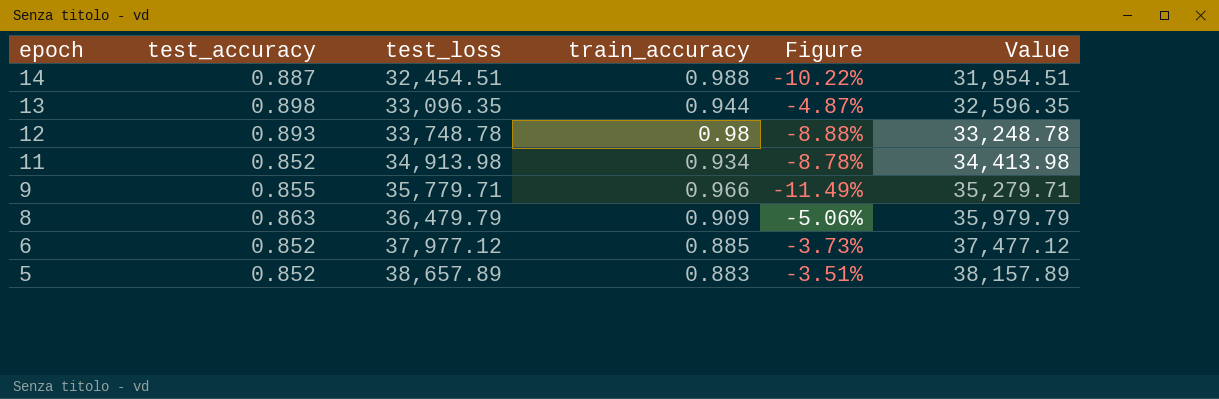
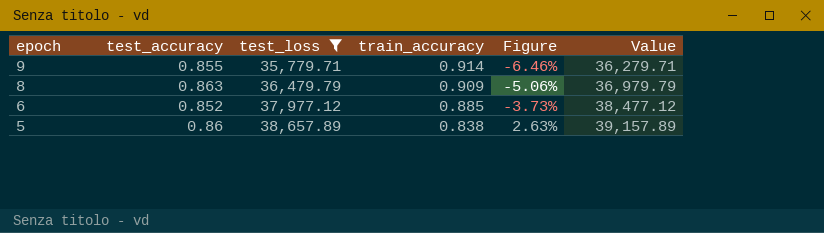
filter: none -> test_loss >= 35,779.71
column Value | formula: [test_loss] - 500 -> [test_loss] + 500
9 | train_accuracy: 0.966 -> 0.914
9 | Figure: -11.49% -> -6.46%
5 | test_accuracy: 0.852 -> 0.86
5 | train_accuracy: 0.883 -> 0.838
5 | Figure: -3.51% -> 2.63%

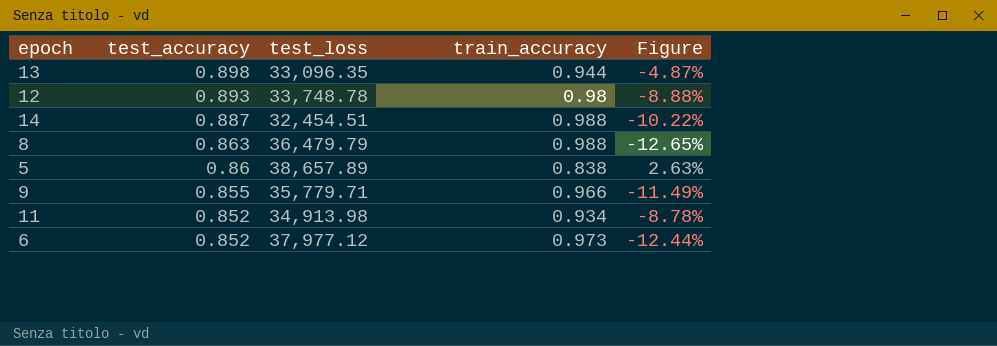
filter: test_loss >= 35,779.71 -> none
row order: epoch descending -> test_accuracy descending
column Value | formula: [test_loss] + 500 -> none
8 | train_accuracy: 0.909 -> 0.988
8 | Figure: -5.06% -> -12.65%
9 | train_accuracy: 0.914 -> 0.966
9 | Figure: -6.46% -> -11.49%
6 | train_accuracy: 0.885 -> 0.973
6 | Figure: -3.73% -> -12.44%

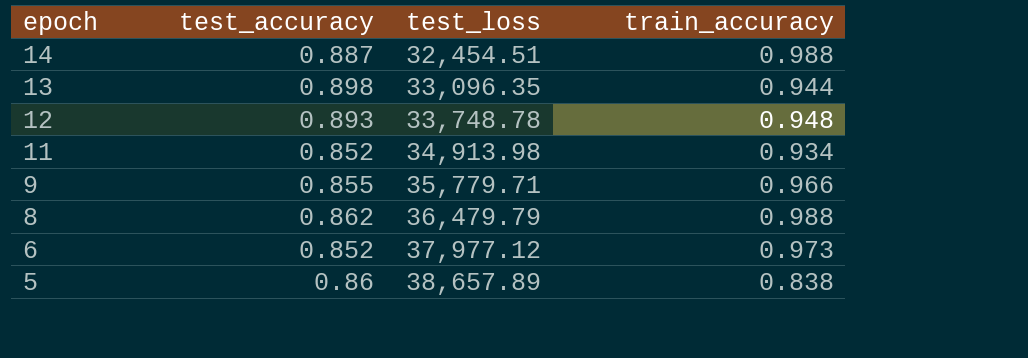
row order: test_accuracy descending -> epoch descending
column Figure | formula: ([test_accuracy] - [train_accuracy]) / [train_accuracy] -> none
12 | train_accuracy: 0.98 -> 0.948
8 | test_accuracy: 0.863 -> 0.862

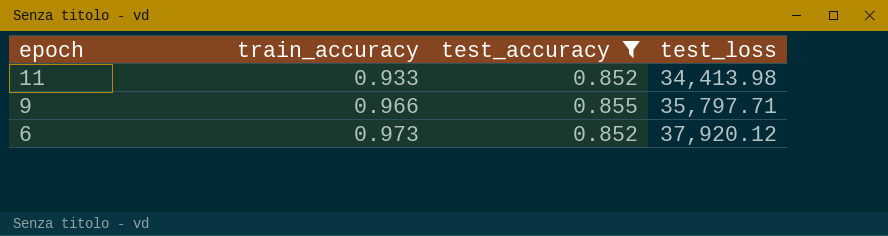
filter: none -> test_accuracy <= 0.855
column train_accuracy | position: 4 -> 2
11 | train_accuracy: 0.934 -> 0.933
11 | test_loss: 34,913.98 -> 34,413.98
9 | test_loss: 35,779.71 -> 35,797.71
6 | test_loss: 37,977.12 -> 37,920.12

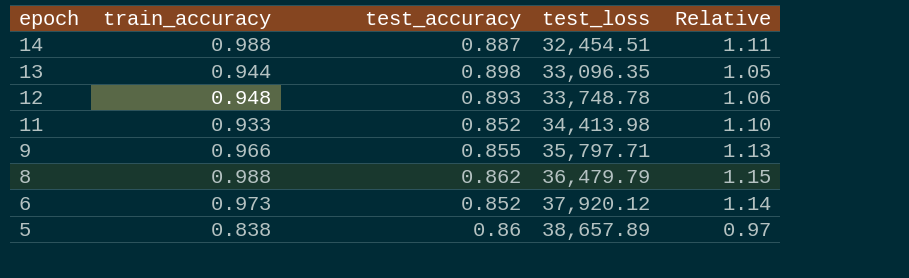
filter: test_accuracy <= 0.855 -> none
column Relative | formula: none -> [train_accuracy] / [test_accuracy]

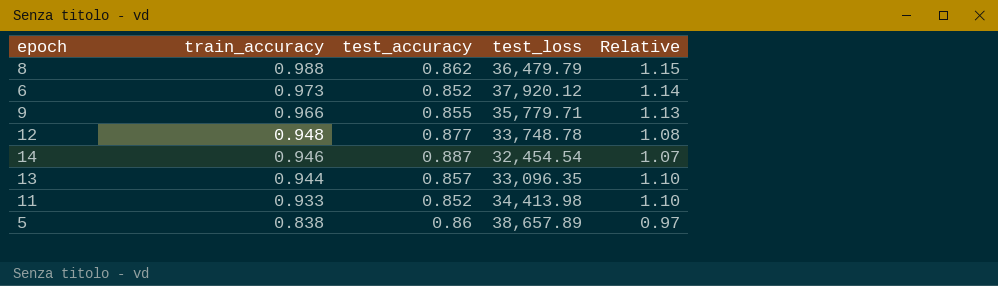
row order: epoch descending -> train_accuracy descending
9 | test_loss: 35,797.71 -> 35,779.71
12 | test_accuracy: 0.893 -> 0.877
12 | Relative: 1.06 -> 1.08
14 | train_accuracy: 0.988 -> 0.946
14 | test_loss: 32,454.51 -> 32,454.54
14 | Relative: 1.11 -> 1.07
13 | test_accuracy: 0.898 -> 0.857
13 | Relative: 1.05 -> 1.10

